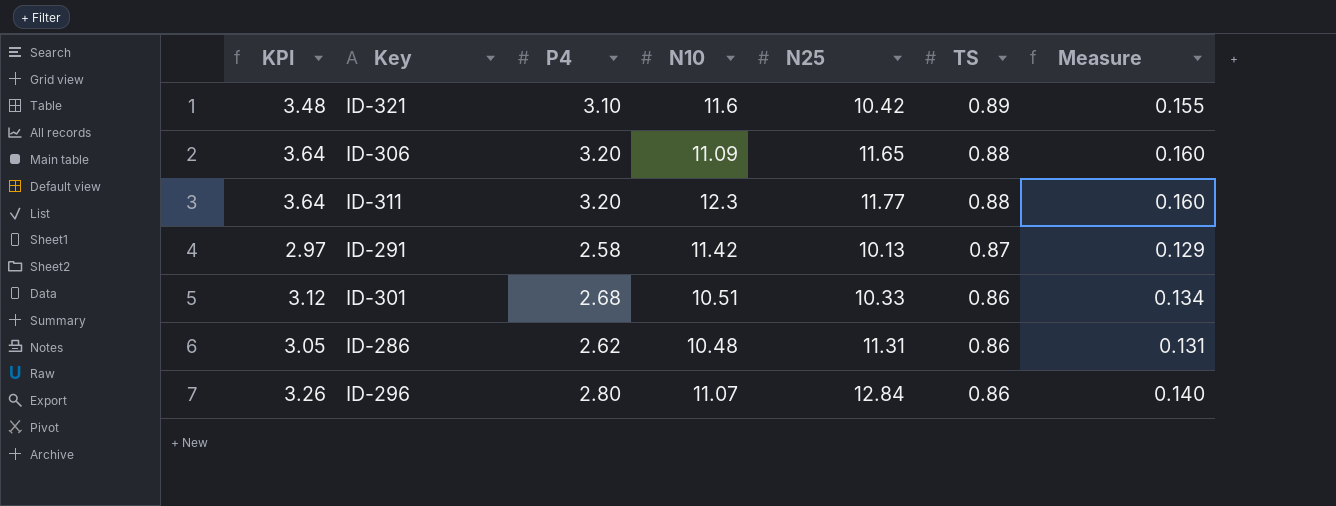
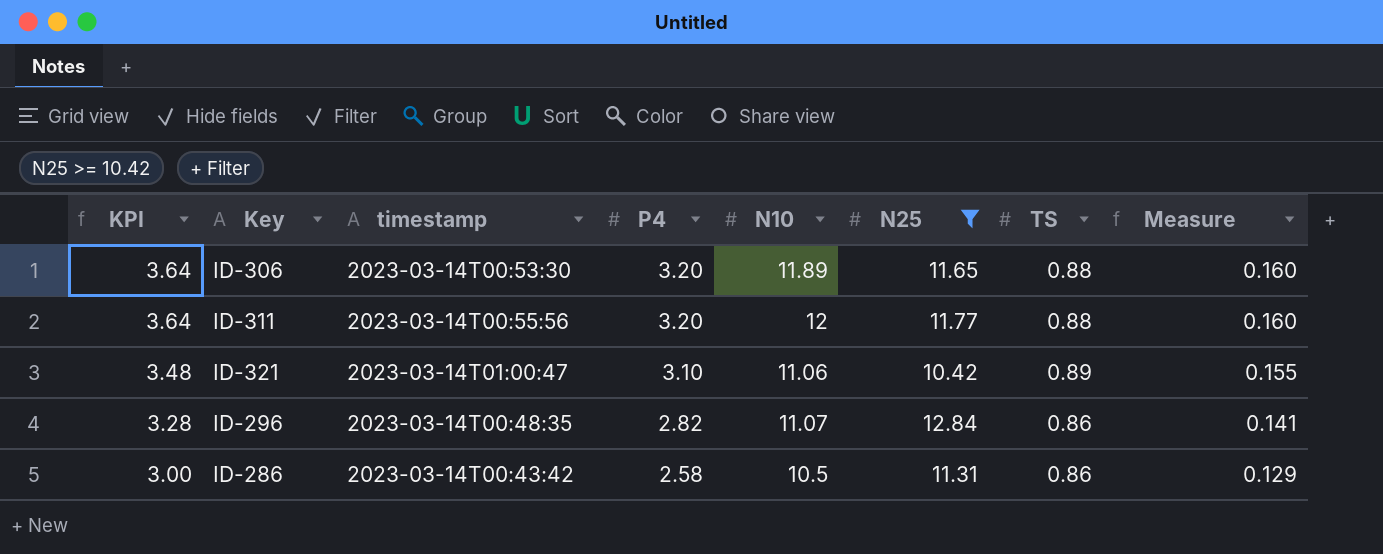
filter: none -> N25 >= 10.42
row order: TS descending -> KPI descending
column timestamp | position: none -> 3
ID-306 | N10: 11.09 -> 11.89
ID-311 | N10: 12.3 -> 12
ID-321 | N10: 11.6 -> 11.06
ID-296 | KPI: 3.26 -> 3.28
ID-296 | P4: 2.80 -> 2.82
ID-296 | Measure: 0.140 -> 0.141
ID-286 | KPI: 3.05 -> 3.00
ID-286 | P4: 2.62 -> 2.58
ID-286 | N10: 10.48 -> 10.5
ID-286 | Measure: 0.131 -> 0.129

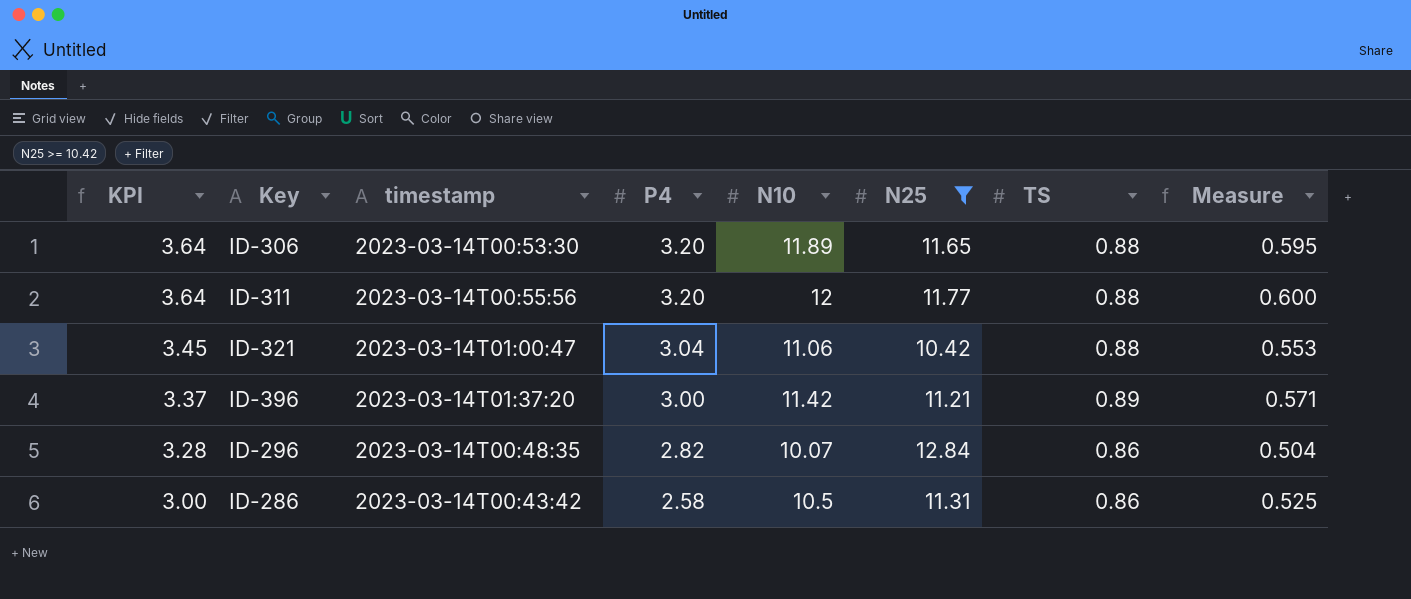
column Measure | formula: [P4] * 0.05 -> [N10] * 0.05
ID-321 | KPI: 3.48 -> 3.45
ID-321 | P4: 3.10 -> 3.04
ID-321 | TS: 0.89 -> 0.88
row ID-396: none -> 3.37 | 2023-03-14T01:37:20 | 3.00 | 11.42 | 11.21 | 0.89 | 0.571
ID-296 | N10: 11.07 -> 10.07

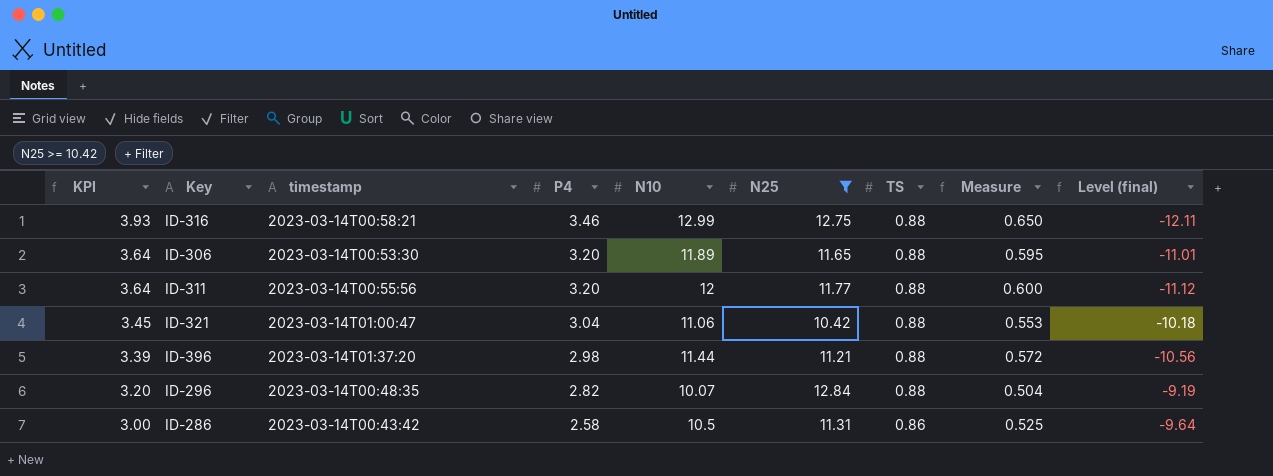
column Level (final) | formula: none -> [TS] - [N10]
row ID-316: none -> 3.93 | 2023-03-14T00:58:21 | 3.46 | 12.99 | 12.75 | 0.88 | 0.650 | -12.11
ID-396 | KPI: 3.37 -> 3.39
ID-396 | P4: 3.00 -> 2.98
ID-396 | N10: 11.42 -> 11.44
ID-396 | TS: 0.89 -> 0.88
ID-396 | Measure: 0.571 -> 0.572
ID-296 | KPI: 3.28 -> 3.20
ID-296 | TS: 0.86 -> 0.88

